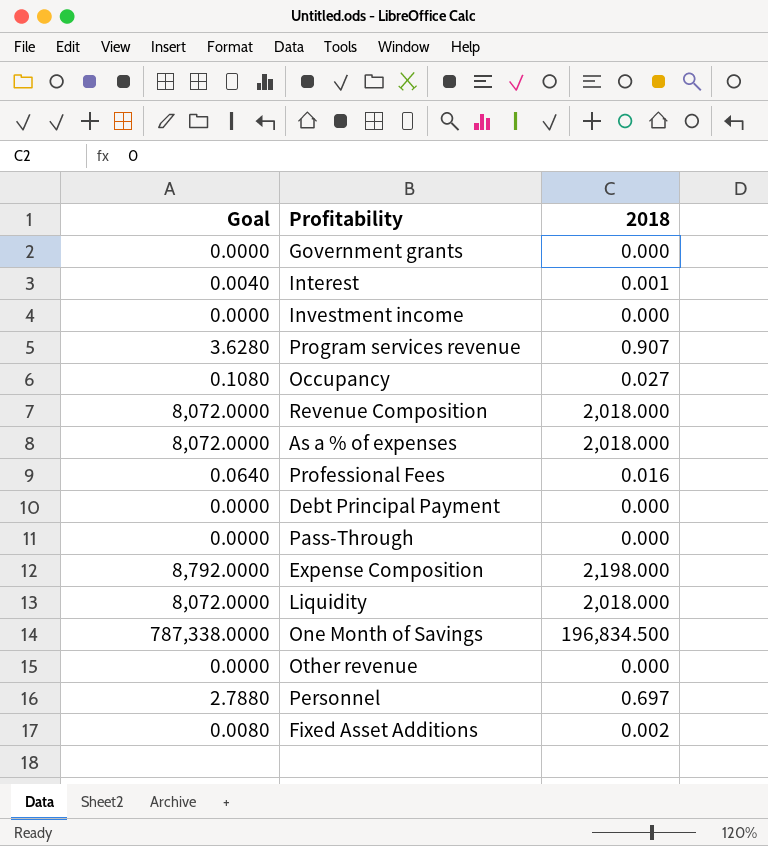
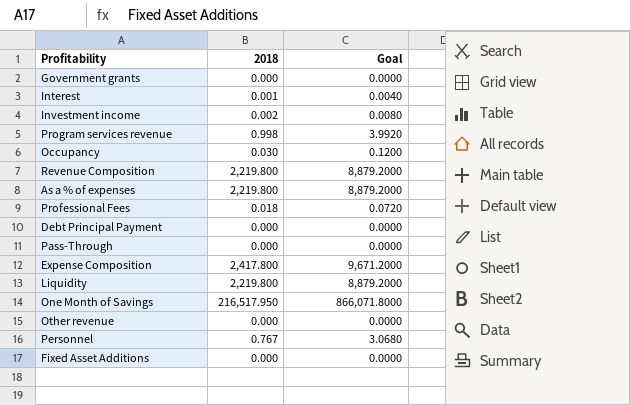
column Goal | position: 1 -> 3
Investment income | 2018: 0.000 -> 0.002
Investment income | Goal: 0.0000 -> 0.0080
Program services revenue | 2018: 0.907 -> 0.998
Program services revenue | Goal: 3.6280 -> 3.9920
Occupancy | 2018: 0.027 -> 0.030
Occupancy | Goal: 0.1080 -> 0.1200
Revenue Composition | 2018: 2,018.000 -> 2,219.800
Revenue Composition | Goal: 8,072.0000 -> 8,879.2000
As a % of expenses | 2018: 2,018.000 -> 2,219.800
As a % of expenses | Goal: 8,072.0000 -> 8,879.2000
Professional Fees | 2018: 0.016 -> 0.018
Professional Fees | Goal: 0.0640 -> 0.0720
Expense Composition | 2018: 2,198.000 -> 2,417.800
Expense Composition | Goal: 8,792.0000 -> 9,671.2000
Liquidity | 2018: 2,018.000 -> 2,219.800
Liquidity | Goal: 8,072.0000 -> 8,879.2000
One Month of Savings | 2018: 196,834.500 -> 216,517.950
One Month of Savings | Goal: 787,338.0000 -> 866,071.8000
Personnel | 2018: 0.697 -> 0.767
Personnel | Goal: 2.7880 -> 3.0680
Fixed Asset Additions | 2018: 0.002 -> 0.000
Fixed Asset Additions | Goal: 0.0080 -> 0.0000

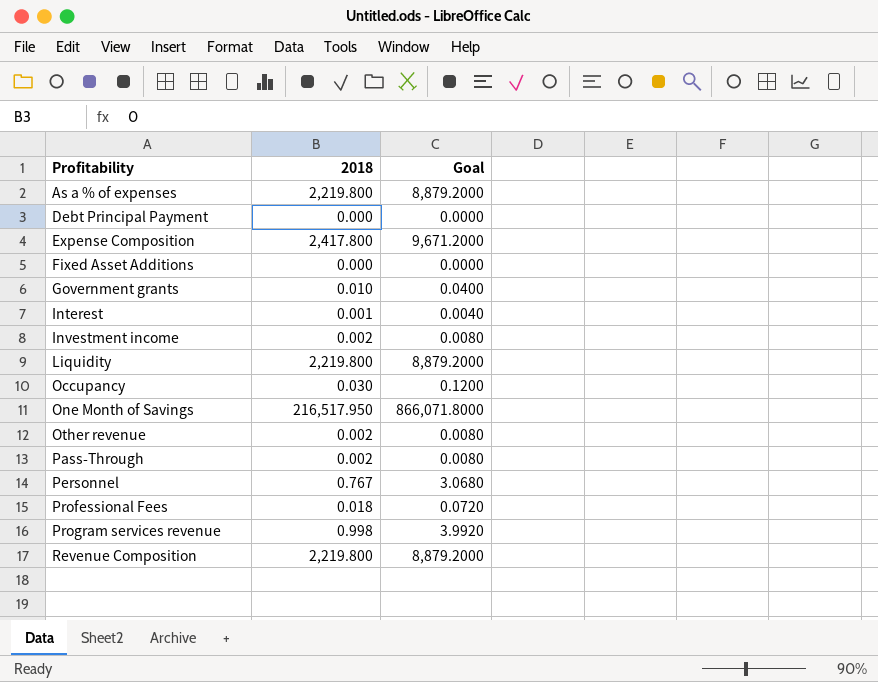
row order: none -> Profitability ascending
Government grants | 2018: 0.000 -> 0.010
Government grants | Goal: 0.0000 -> 0.0400
Other revenue | 2018: 0.000 -> 0.002
Other revenue | Goal: 0.0000 -> 0.0080
Pass-Through | 2018: 0.000 -> 0.002
Pass-Through | Goal: 0.0000 -> 0.0080

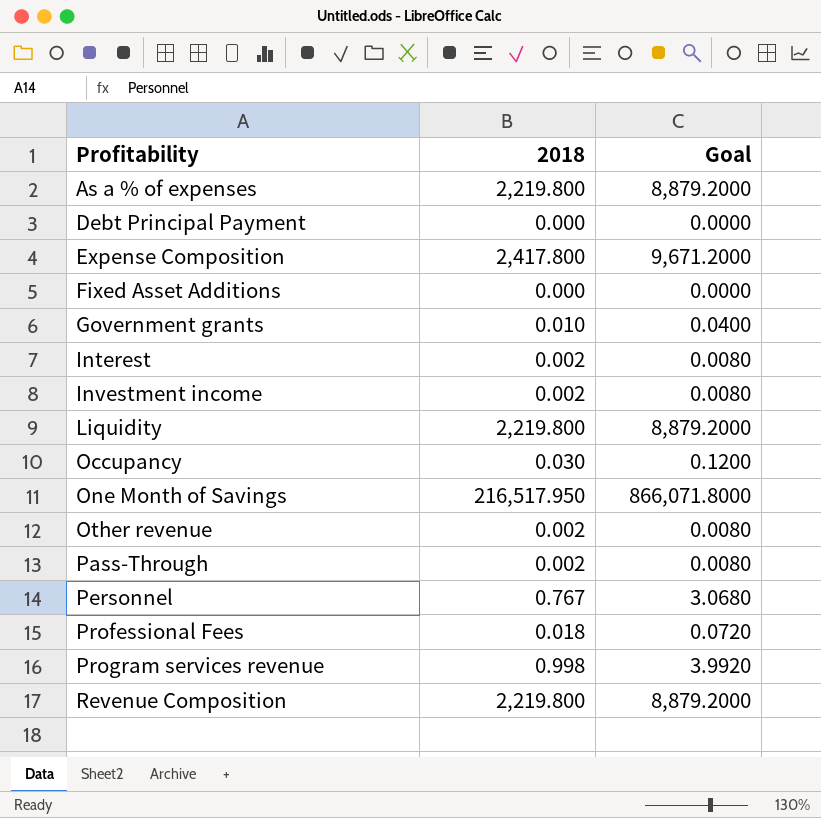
Interest | 2018: 0.001 -> 0.002
Interest | Goal: 0.0040 -> 0.0080

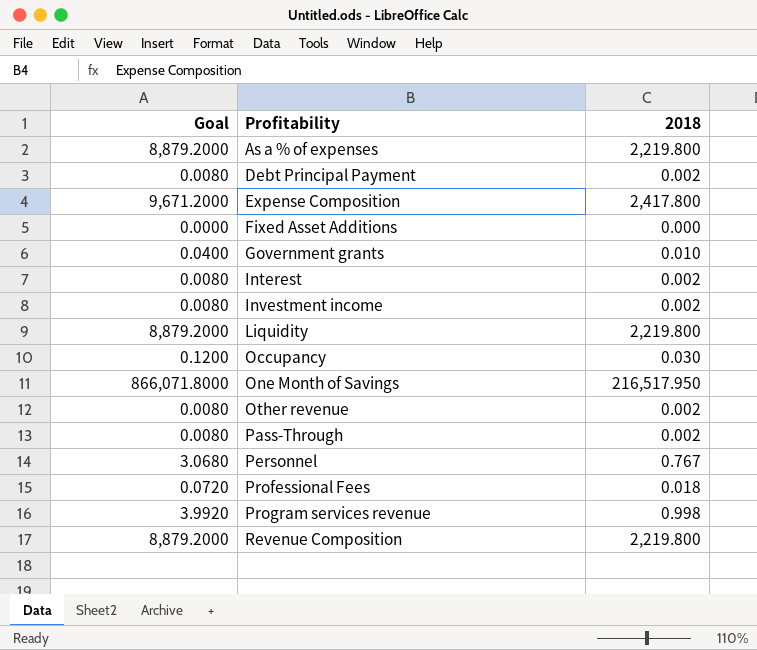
column Goal | position: 3 -> 1
Debt Principal Payment | Goal: 0.0000 -> 0.0080
Debt Principal Payment | 2018: 0.000 -> 0.002

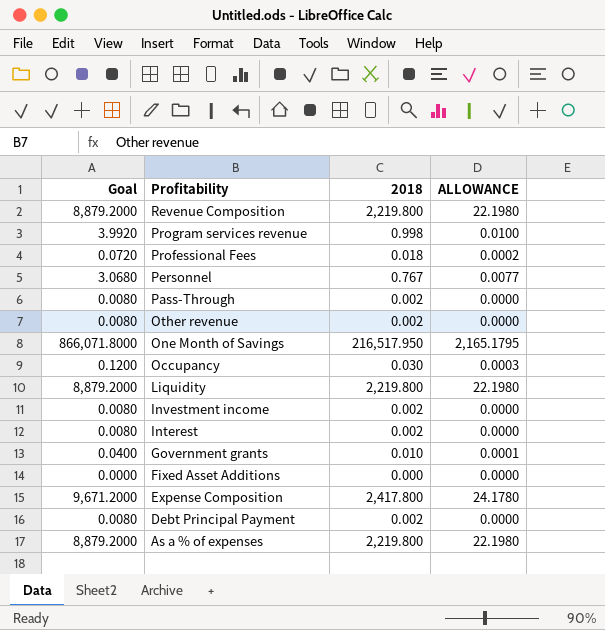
row order: Profitability ascending -> Profitability descending
column ALLOWANCE | formula: none -> [2018] * 0.01

